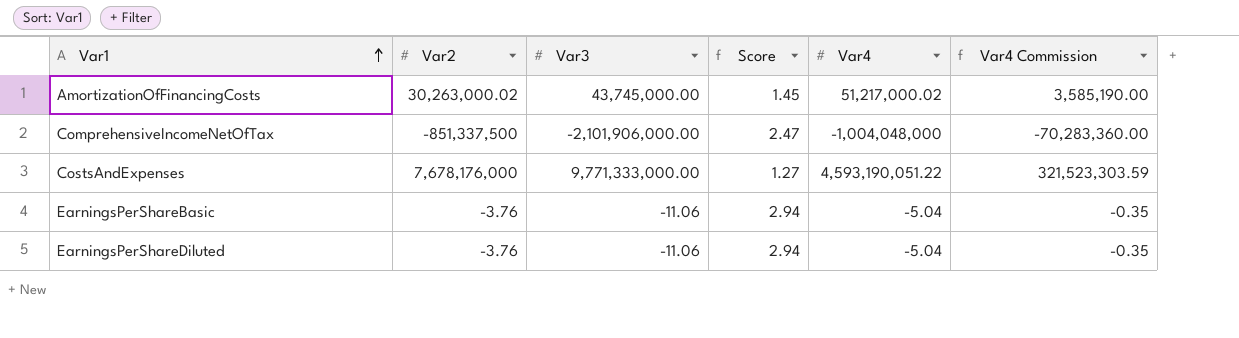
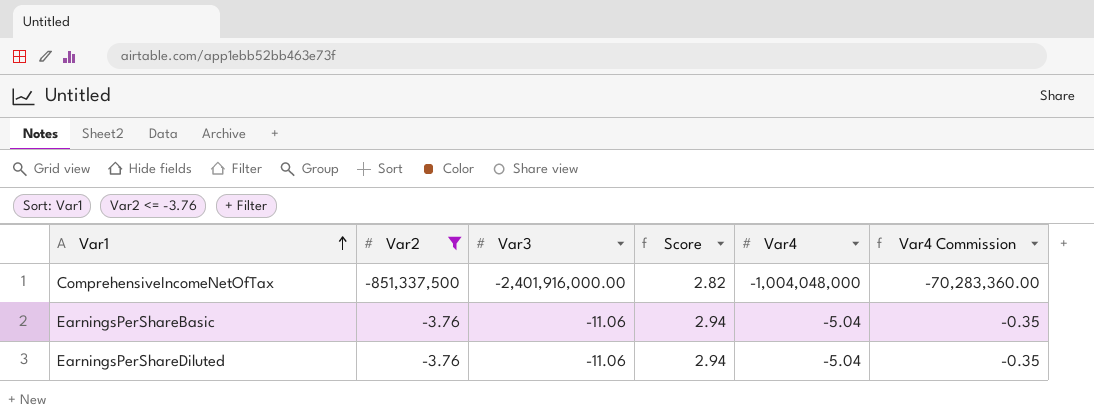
filter: none -> Var2 <= -3.76
ComprehensiveIncomeNetOfTax | Var3: -2,101,906,000.00 -> -2,401,916,000.00
ComprehensiveIncomeNetOfTax | Score: 2.47 -> 2.82

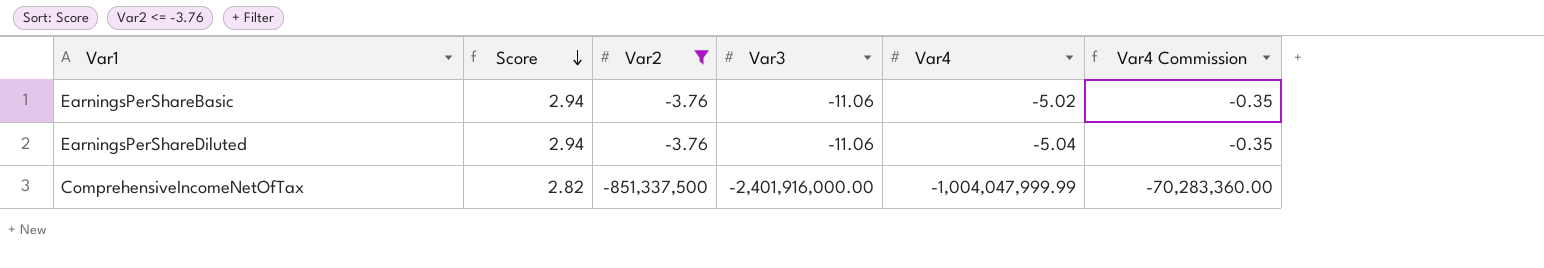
row order: Var1 ascending -> Score descending
column Score | position: 4 -> 2
EarningsPerShareBasic | Var4: -5.04 -> -5.02
ComprehensiveIncomeNetOfTax | Var4: -1,004,048,000 -> -1,004,047,999.99

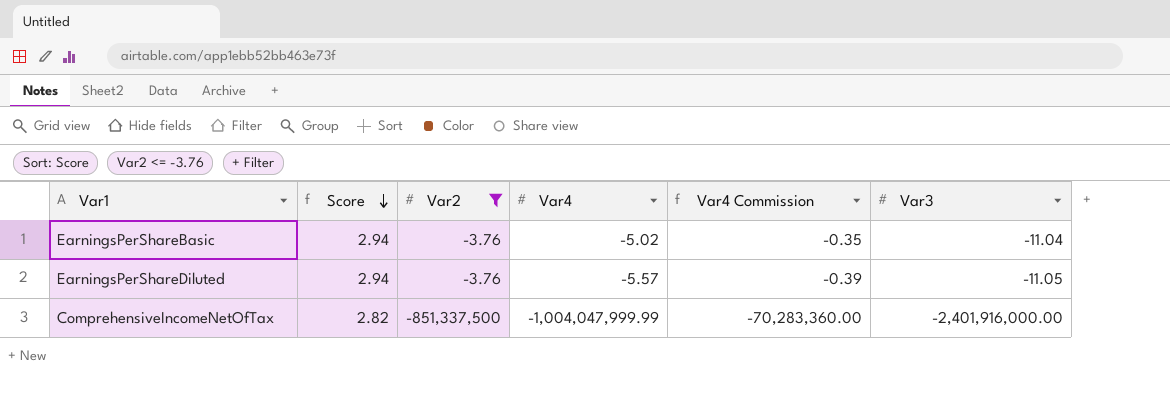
column Var3 | position: 4 -> 6
EarningsPerShareBasic | Var3: -11.06 -> -11.04
EarningsPerShareDiluted | Var4: -5.04 -> -5.57
EarningsPerShareDiluted | Var4 Commission: -0.35 -> -0.39
EarningsPerShareDiluted | Var3: -11.06 -> -11.05

